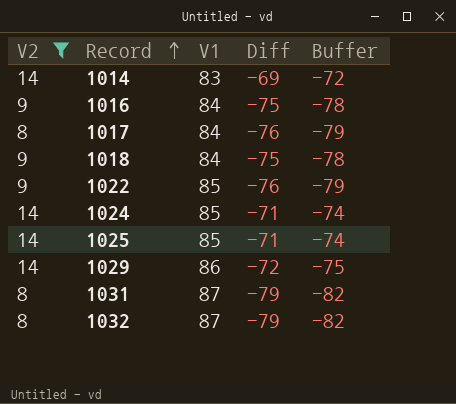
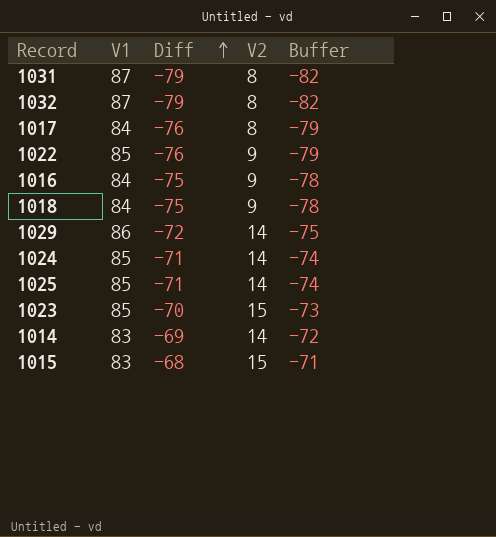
filter: V2 != 15 -> none
row order: Record ascending -> Diff ascending
column V2 | position: 1 -> 4

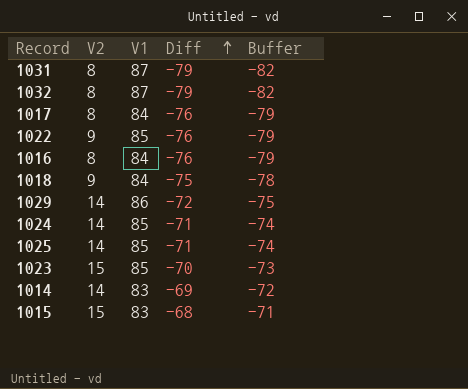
column V2 | position: 4 -> 2
1016 | V2: 9 -> 8
1016 | Diff: -75 -> -76
1016 | Buffer: -78 -> -79

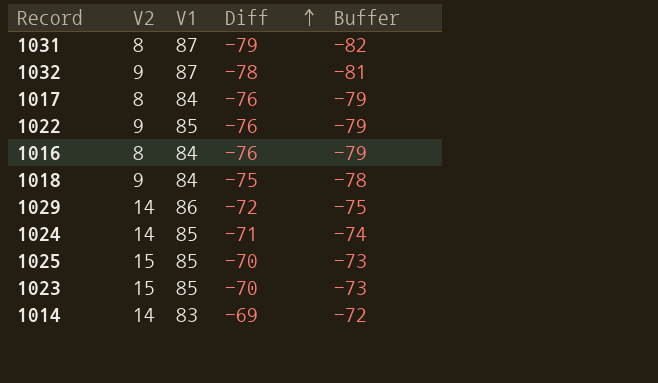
row 1015: 15 | 83 | -68 | -71 -> none
1032 | V2: 8 -> 9
1032 | Diff: -79 -> -78
1032 | Buffer: -82 -> -81
1025 | V2: 14 -> 15
1025 | Diff: -71 -> -70
1025 | Buffer: -74 -> -73

